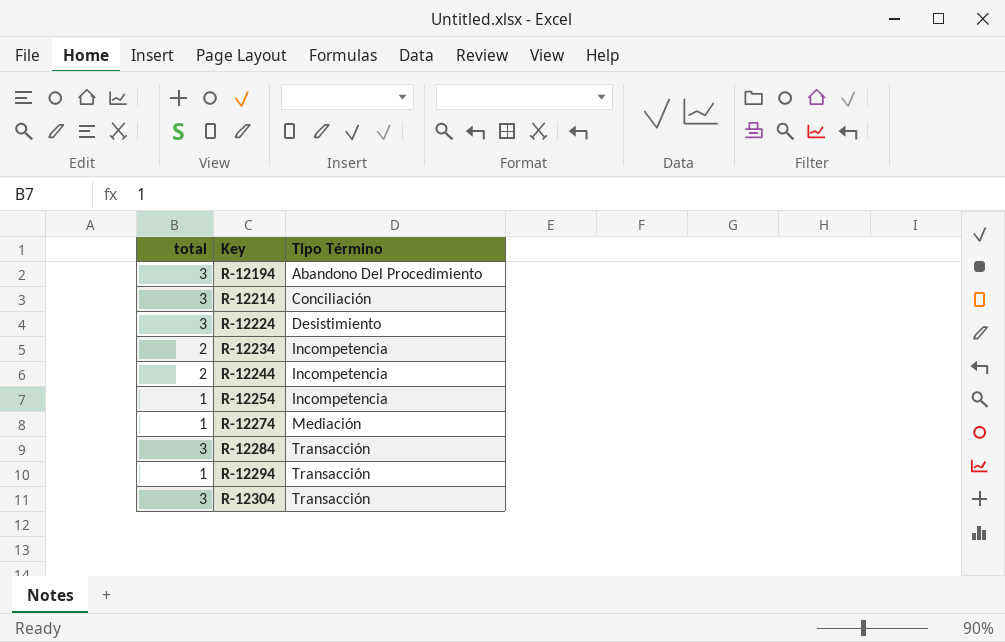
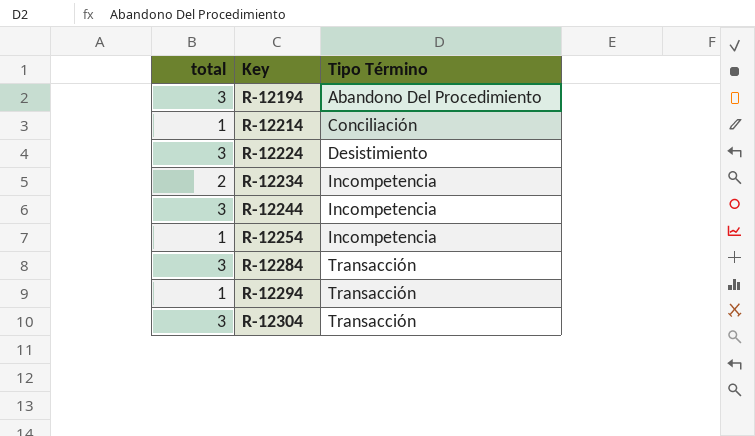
row R-12274: 1 | Mediación -> none
R-12214 | total: 3 -> 1
R-12244 | total: 2 -> 3

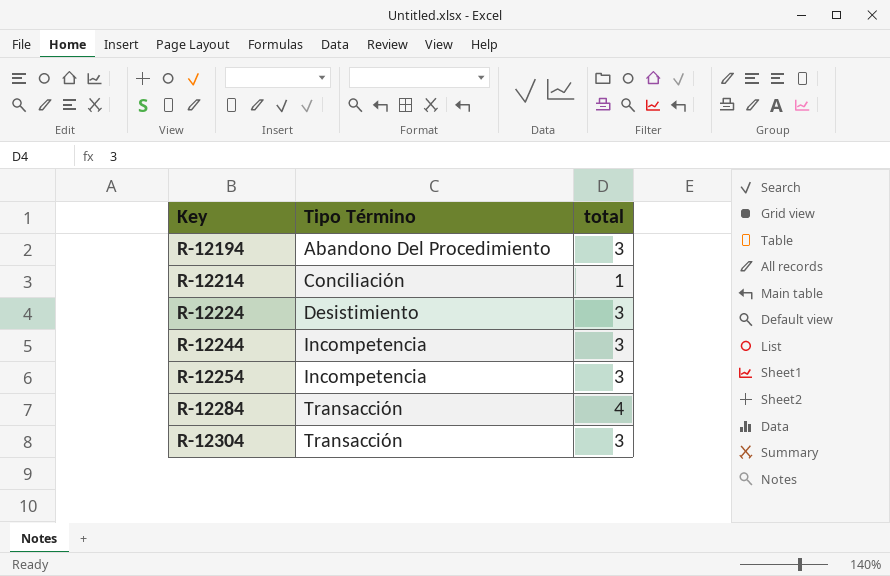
column total | position: 1 -> 3
row R-12234: 2 | Incompetencia -> none
row R-12294: 1 | Transacción -> none
R-12254 | total: 1 -> 3
R-12284 | total: 3 -> 4

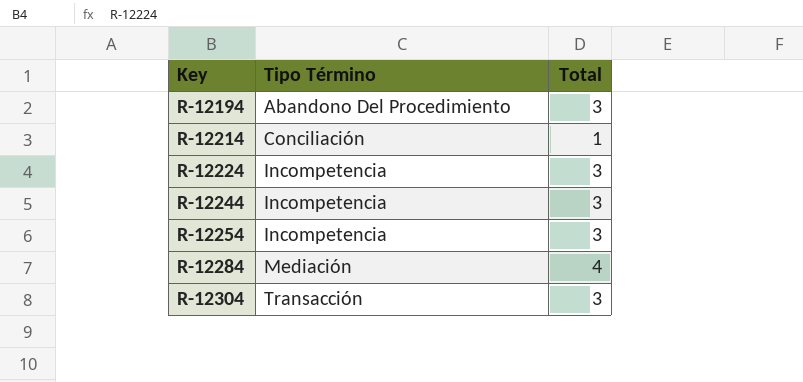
column name: total -> Total
R-12224 | Tipo Término: Desistimiento -> Incompetencia
R-12284 | Tipo Término: Transacción -> Mediación

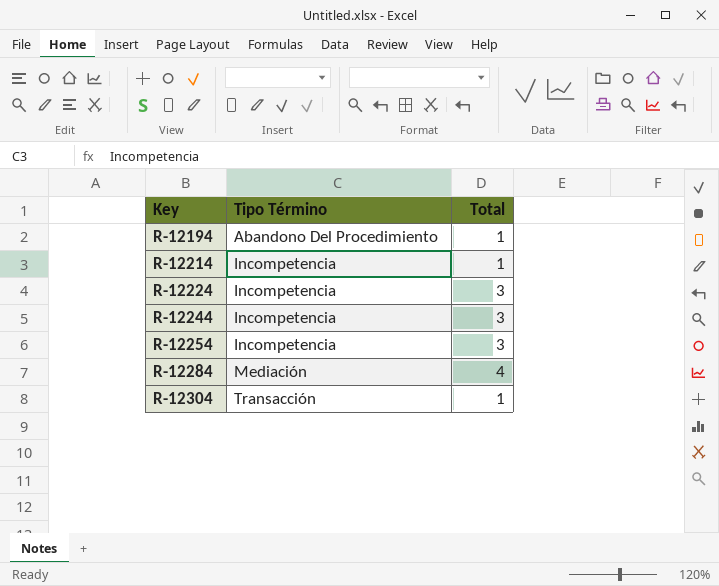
R-12194 | Total: 3 -> 1
R-12214 | Tipo Término: Conciliación -> Incompetencia
R-12304 | Total: 3 -> 1

